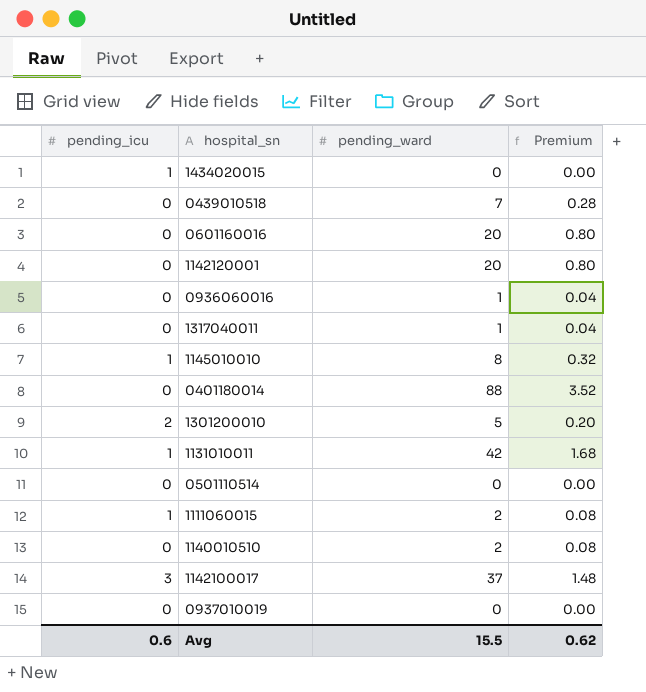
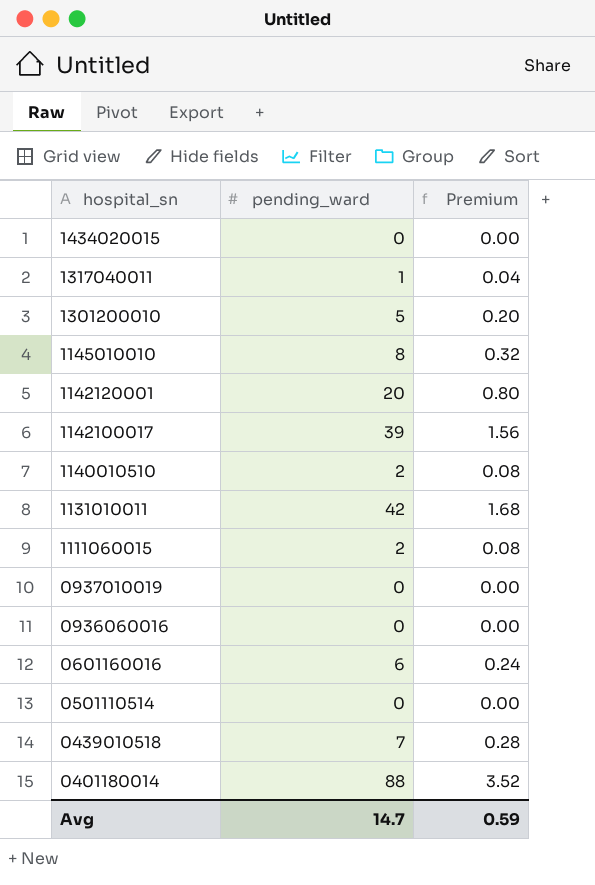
row order: none -> hospital_sn descending
column pending_icu | position: 1 -> none
1142100017 | pending_ward: 37 -> 39
1142100017 | Premium: 1.48 -> 1.56
0936060016 | pending_ward: 1 -> 0
0936060016 | Premium: 0.04 -> 0.00
0601160016 | pending_ward: 20 -> 6
0601160016 | Premium: 0.80 -> 0.24
Avg | pending_ward: 15.5 -> 14.7
Avg | Premium: 0.62 -> 0.59

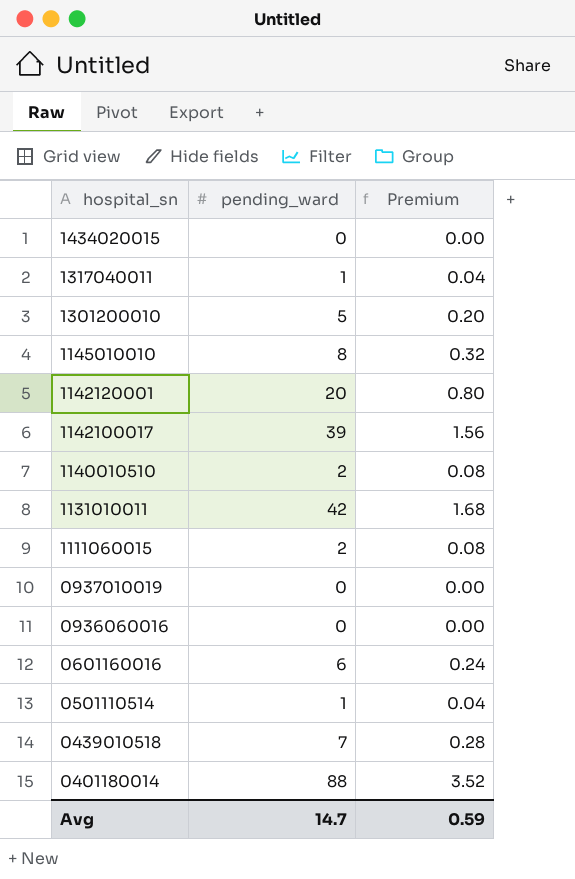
0501110514 | pending_ward: 0 -> 1
0501110514 | Premium: 0.00 -> 0.04

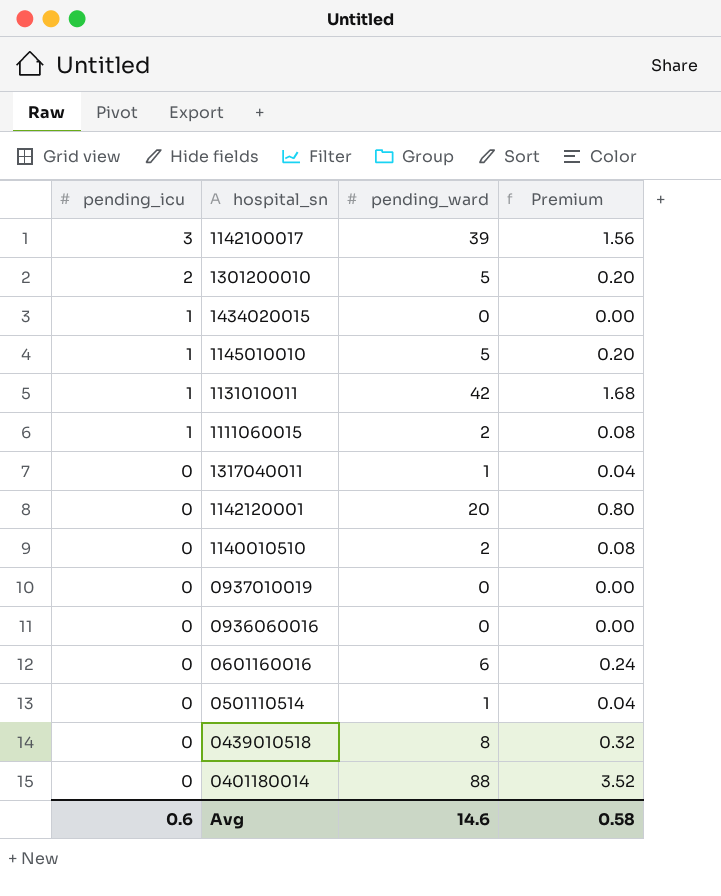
row order: hospital_sn descending -> pending_icu descending
column pending_icu | position: none -> 1
1145010010 | pending_ward: 8 -> 5
1145010010 | Premium: 0.32 -> 0.20
0439010518 | pending_ward: 7 -> 8
0439010518 | Premium: 0.28 -> 0.32
Avg | pending_ward: 14.7 -> 14.6
Avg | Premium: 0.59 -> 0.58

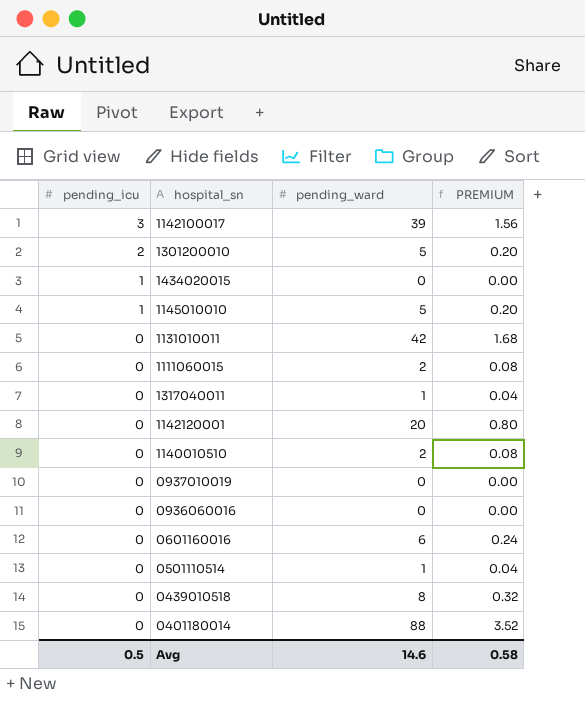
column name: Premium -> PREMIUM
1131010011 | pending_icu: 1 -> 0
1111060015 | pending_icu: 1 -> 0
Avg | pending_icu: 0.6 -> 0.5

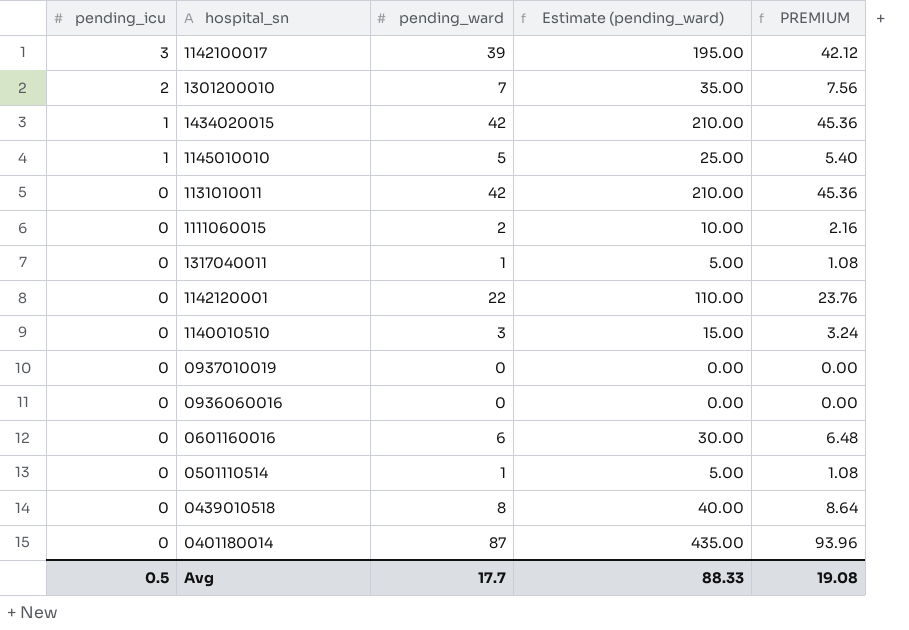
column Estimate (pending_ward) | formula: none -> [pending_ward] * 5
column PREMIUM | formula: [pending_ward] * 0.04 -> [pending_ward] * 1.08
1301200010 | pending_ward: 5 -> 7
1434020015 | pending_ward: 0 -> 42
1142120001 | pending_ward: 20 -> 22
1140010510 | pending_ward: 2 -> 3
0401180014 | pending_ward: 88 -> 87
Avg | pending_ward: 14.6 -> 17.7
Avg | PREMIUM: 0.58 -> 19.08

